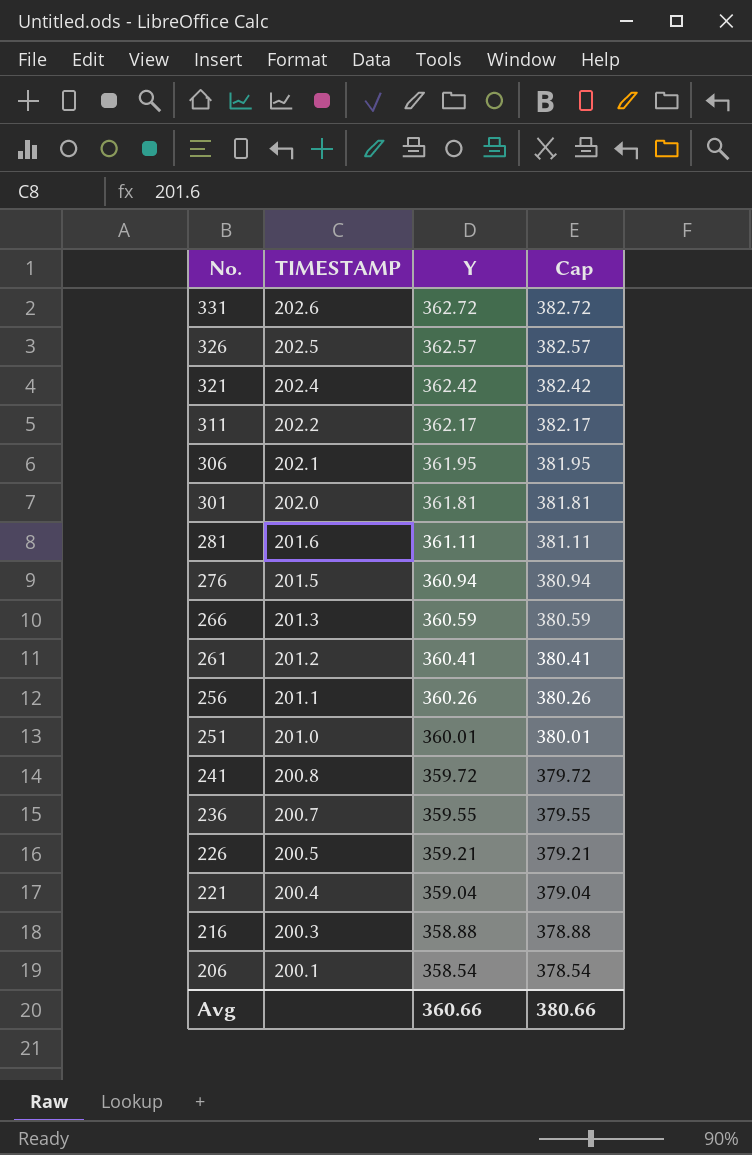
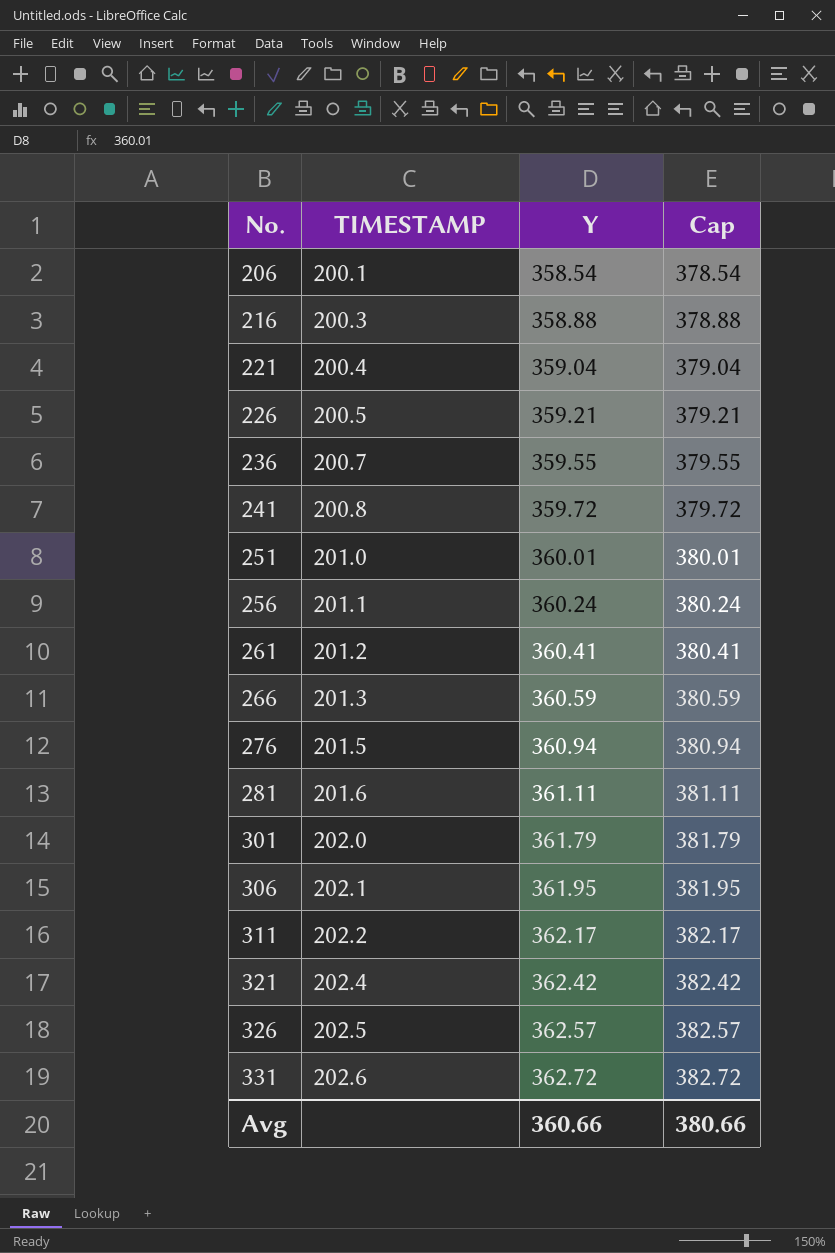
row order: No. descending -> No. ascending
256 | Y: 360.26 -> 360.24
256 | Cap: 380.26 -> 380.24
301 | Y: 361.81 -> 361.79
301 | Cap: 381.81 -> 381.79

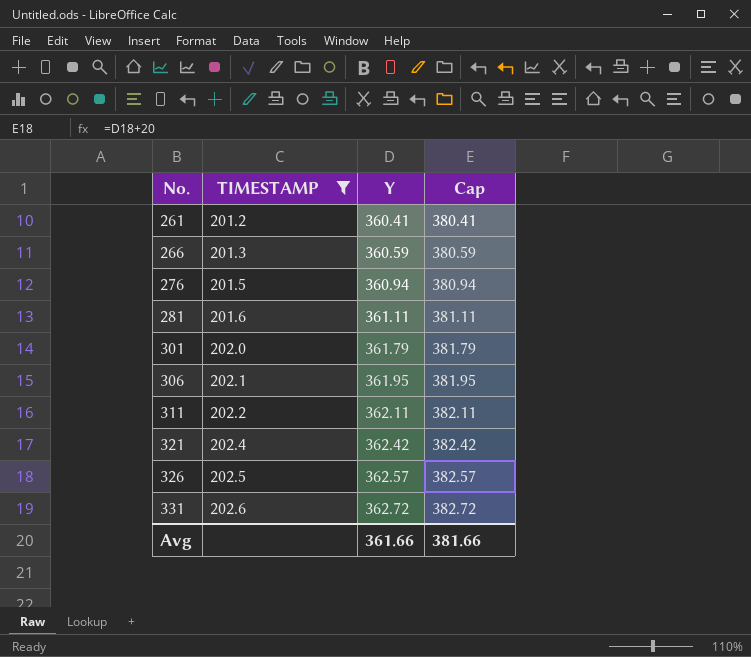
filter: none -> TIMESTAMP >= 201.2
311 | Y: 362.17 -> 362.11
311 | Cap: 382.17 -> 382.11
Avg | Y: 360.66 -> 361.66
Avg | Cap: 380.66 -> 381.66

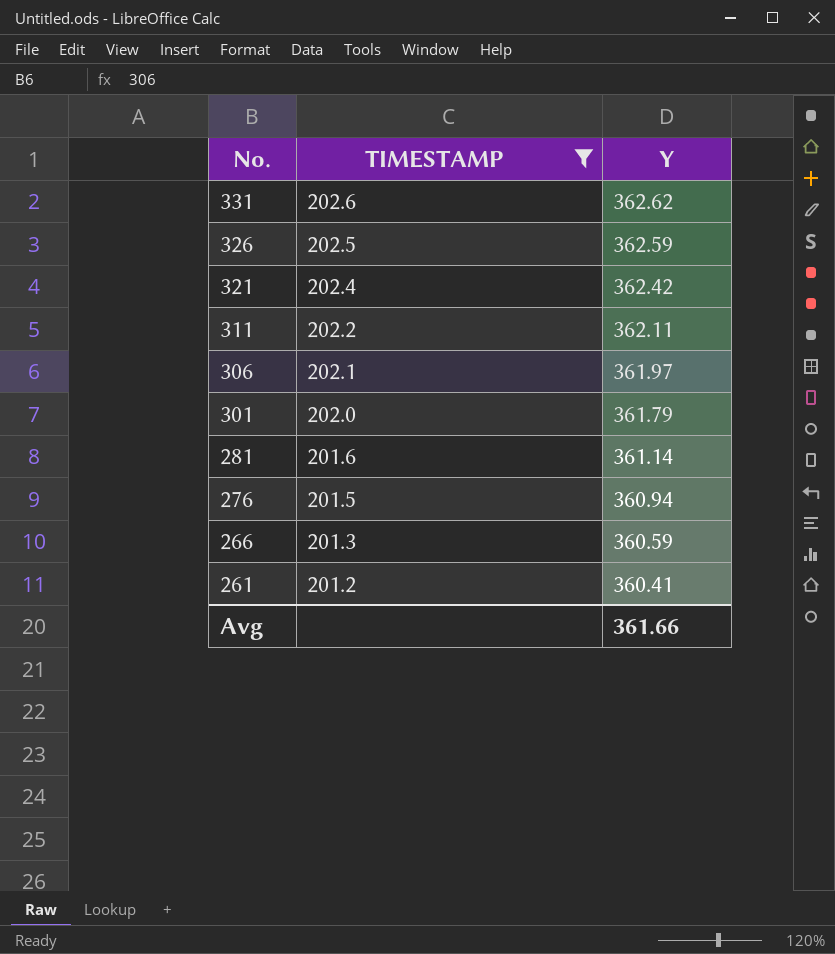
row order: No. ascending -> No. descending
column Cap | formula: [Y] + 20 -> none
331 | Y: 362.72 -> 362.62
326 | Y: 362.57 -> 362.59
306 | Y: 361.95 -> 361.97
281 | Y: 361.11 -> 361.14

